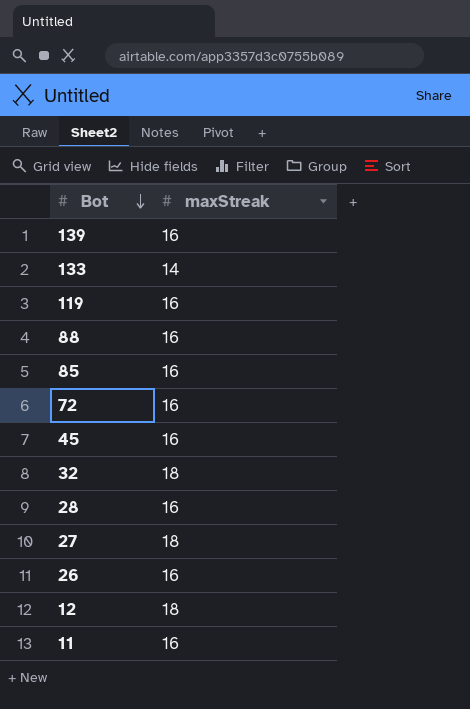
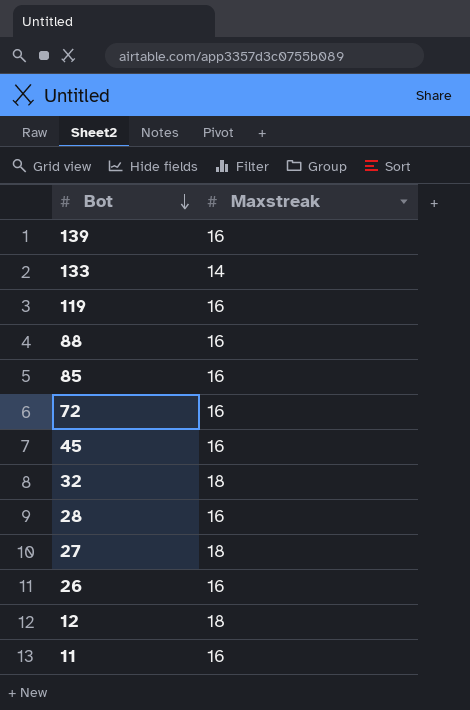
column name: maxStreak -> Maxstreak

